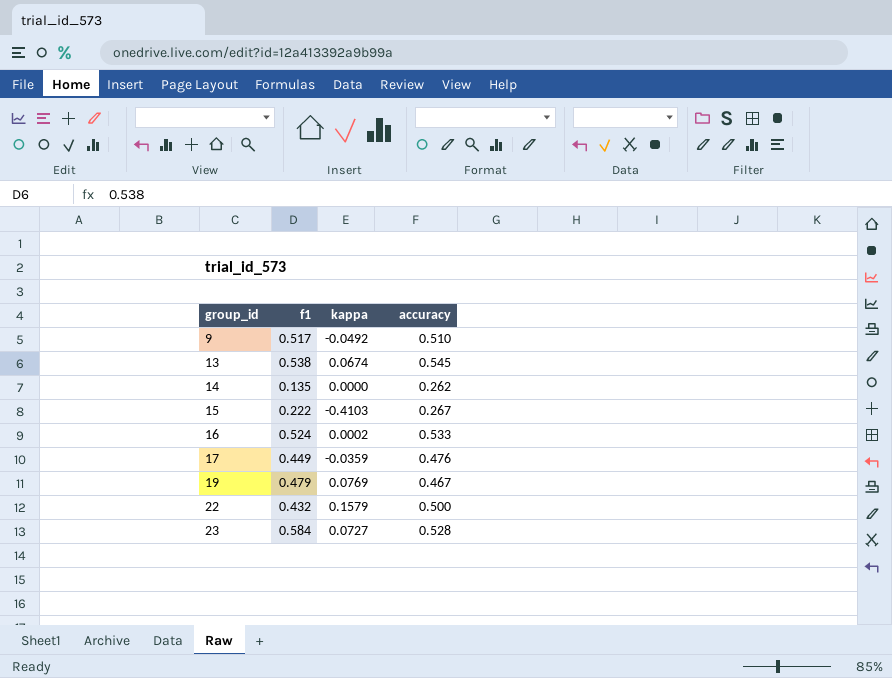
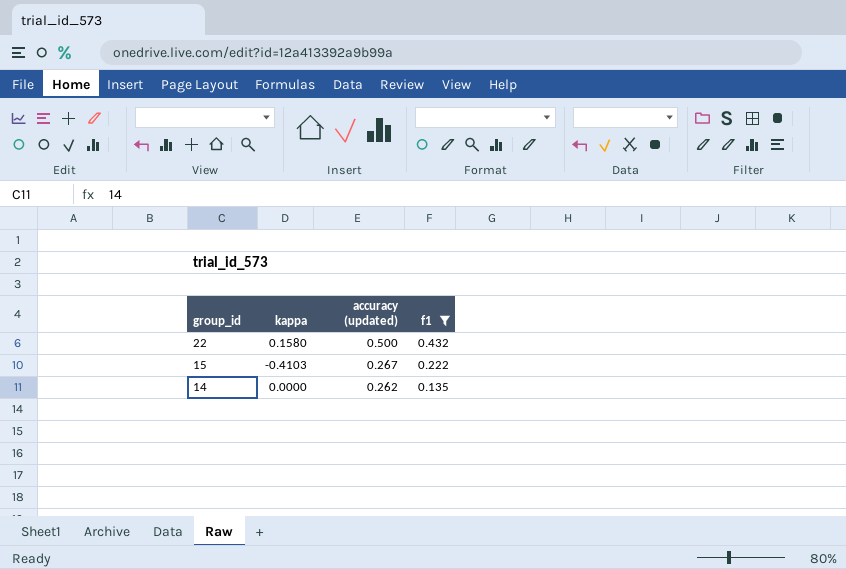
filter: none -> f1 <= 0.432
row order: group_id ascending -> group_id descending
column name: accuracy -> accuracy (updated)
column f1 | position: 2 -> 4
22 | kappa: 0.1579 -> 0.1580

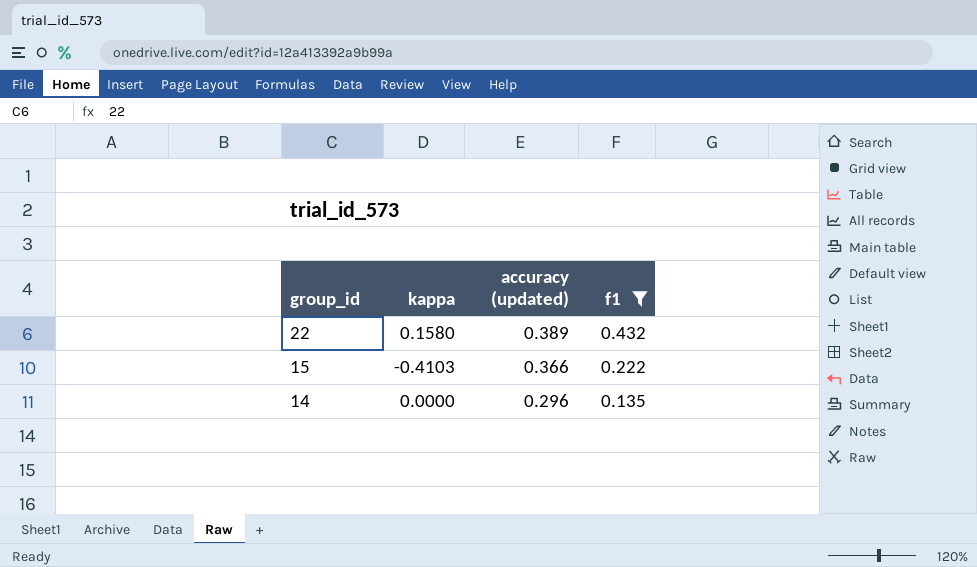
22 | accuracy (updated): 0.500 -> 0.389
15 | accuracy (updated): 0.267 -> 0.366
14 | accuracy (updated): 0.262 -> 0.296

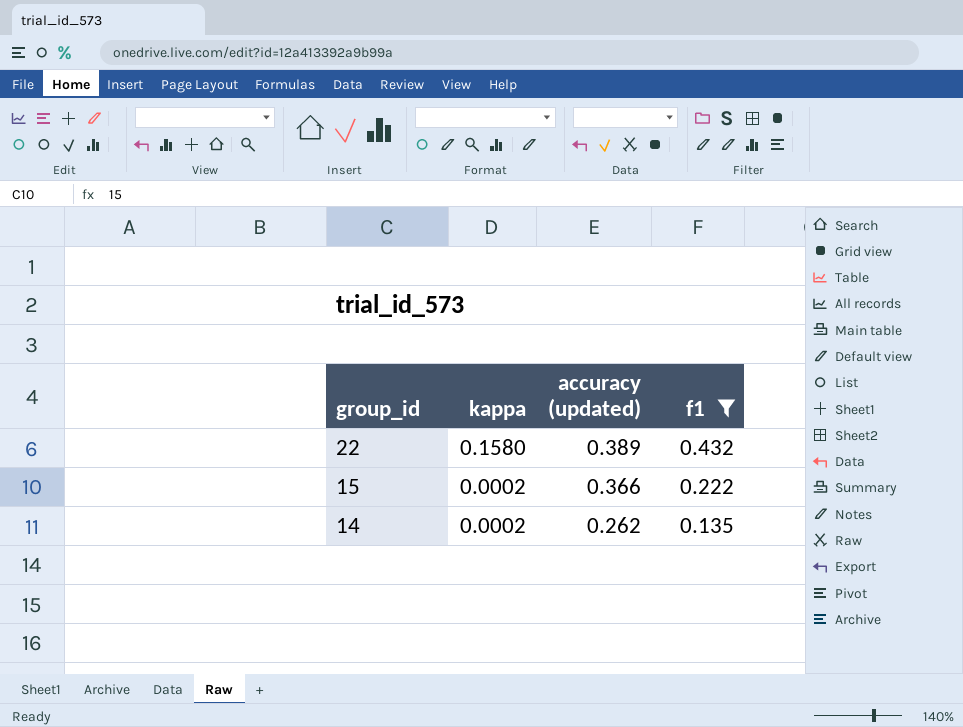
15 | kappa: -0.4103 -> 0.0002
14 | kappa: 0.0000 -> 0.0002
14 | accuracy (updated): 0.296 -> 0.262

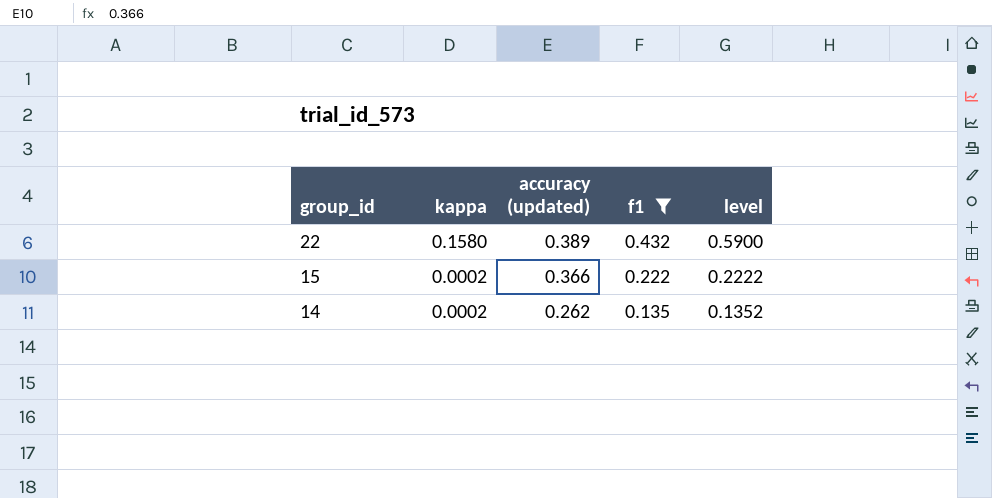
column level | formula: none -> [kappa] + [f1]

